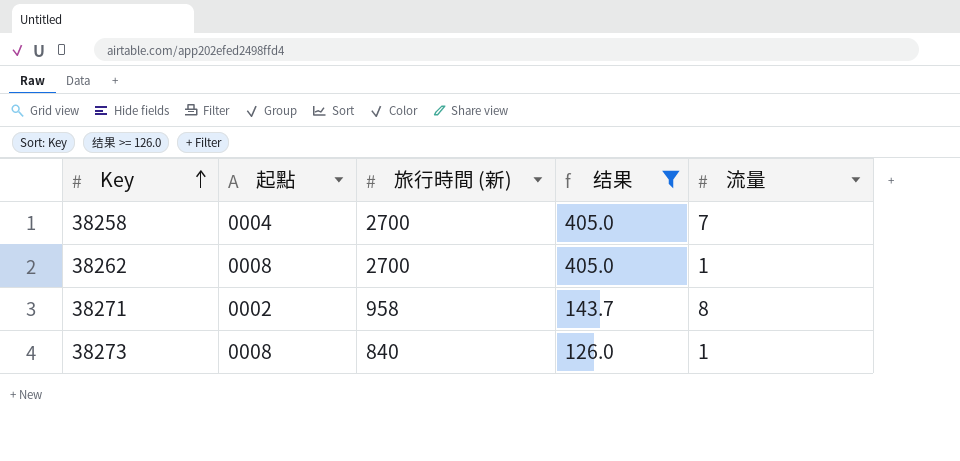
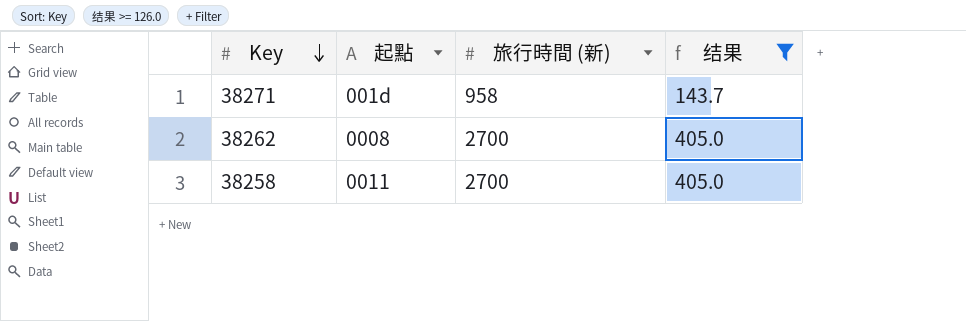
row order: Key ascending -> Key descending
column 流量 | position: 5 -> none
row 38273: 0008 | 840 | 126.0 | 1 -> none
38271 | 起點: 0002 -> 001d
38258 | 起點: 0004 -> 0011

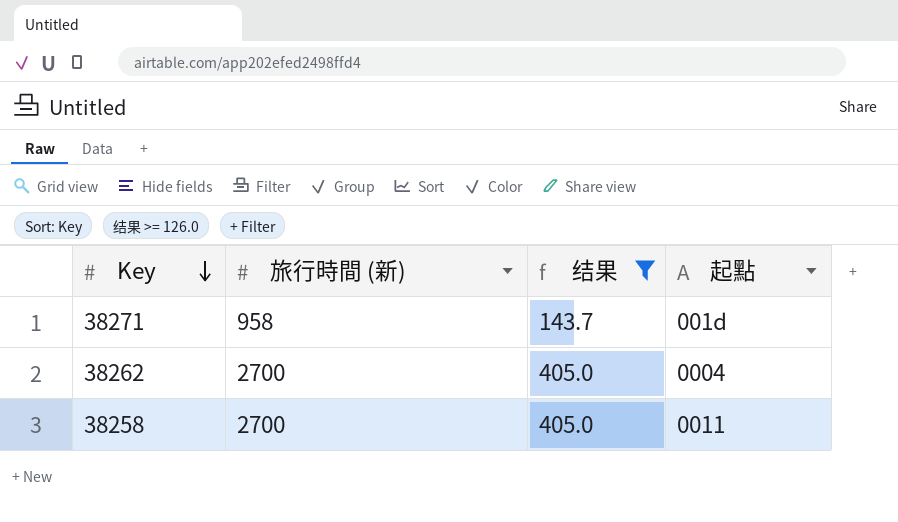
column 起點 | position: 2 -> 4
38262 | 起點: 0008 -> 0004

